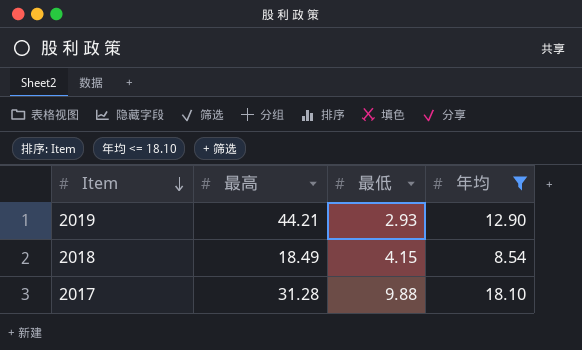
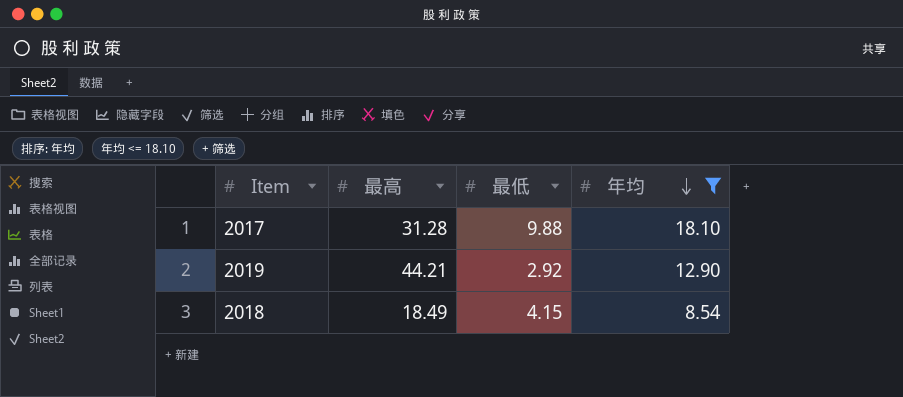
row order: Item descending -> 年均 descending
2019 | 最低: 2.93 -> 2.92

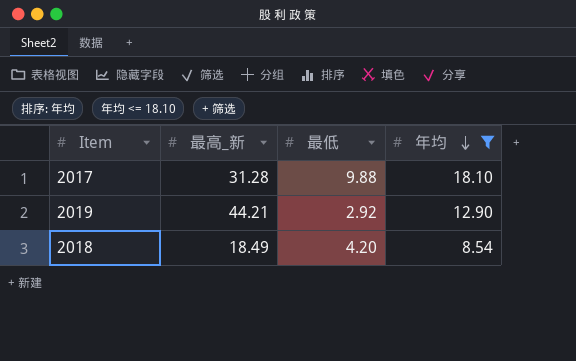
column name: 最高 -> 最高_新
2018 | 最低: 4.15 -> 4.20

